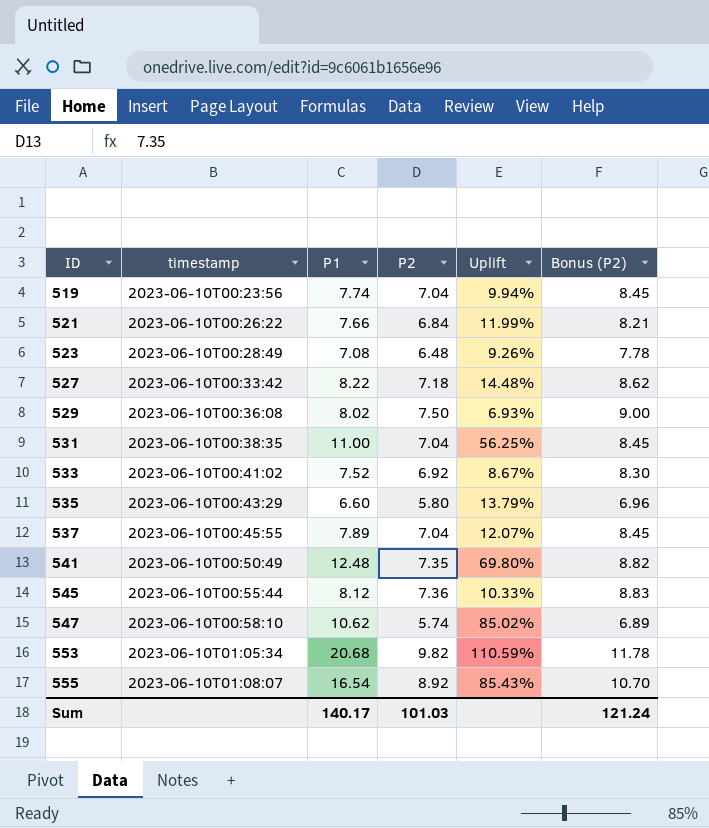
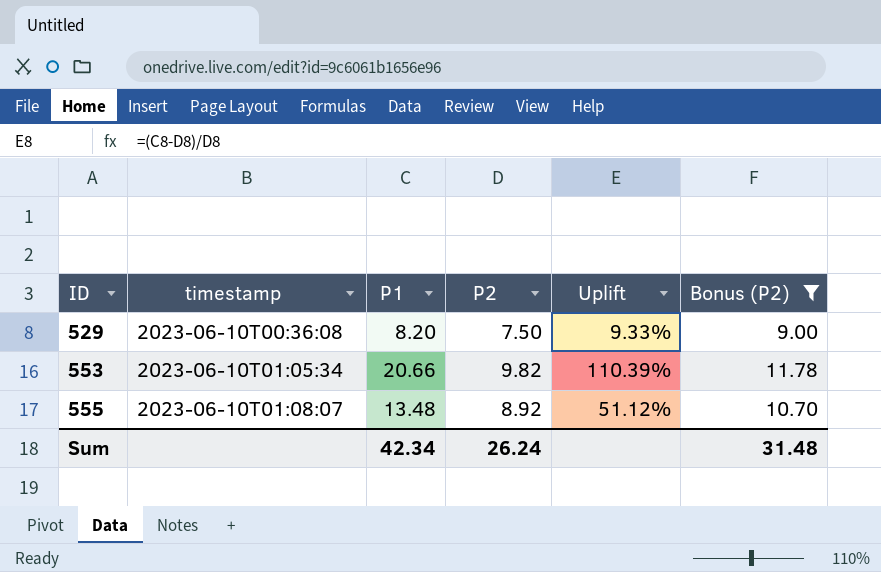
filter: none -> Bonus (P2) >= 9.00
529 | P1: 8.02 -> 8.20
529 | Uplift: 6.93% -> 9.33%
553 | P1: 20.68 -> 20.66
553 | Uplift: 110.59% -> 110.39%
555 | P1: 16.54 -> 13.48
555 | Uplift: 85.43% -> 51.12%
Sum | P1: 140.17 -> 42.34
Sum | P2: 101.03 -> 26.24
Sum | Bonus (P2): 121.24 -> 31.48

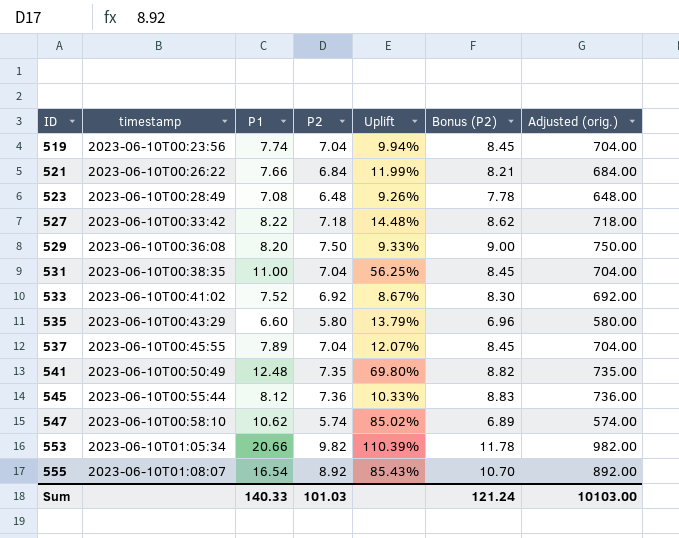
filter: Bonus (P2) >= 9.00 -> none
column Adjusted (orig.) | formula: none -> [P2] * 100
555 | P1: 13.48 -> 16.54
555 | Uplift: 51.12% -> 85.43%
Sum | P1: 42.34 -> 140.33
Sum | P2: 26.24 -> 101.03
Sum | Bonus (P2): 31.48 -> 121.24

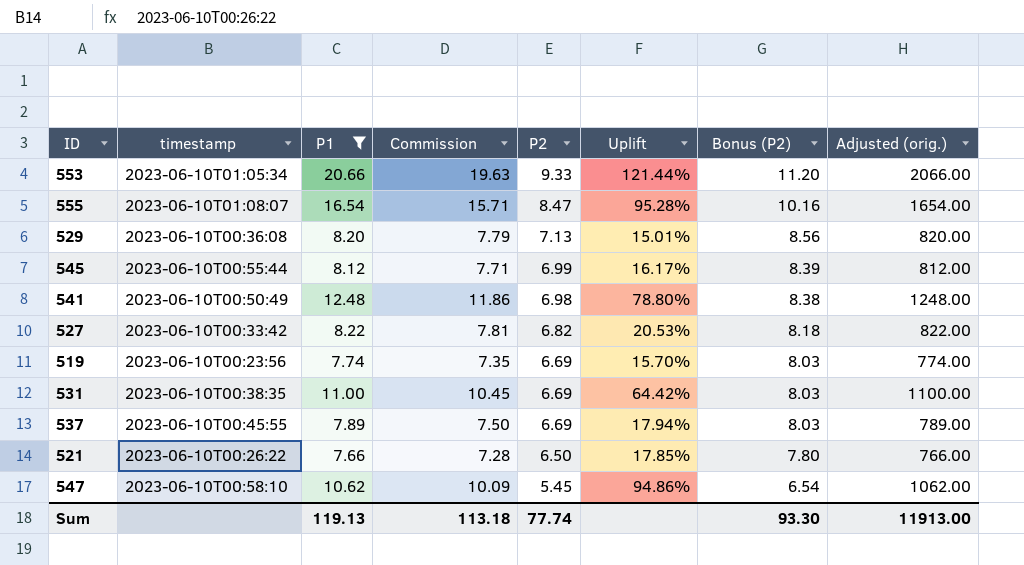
filter: none -> P1 >= 7.66
row order: ID ascending -> P2 descending
column Commission | formula: none -> [P1] * 0.95
column Adjusted (orig.) | formula: [P2] * 100 -> [P1] * 100
553 | P2: 9.82 -> 9.33
553 | Uplift: 110.39% -> 121.44%
553 | Bonus (P2): 11.78 -> 11.20
555 | P2: 8.92 -> 8.47
555 | Uplift: 85.43% -> 95.28%
555 | Bonus (P2): 10.70 -> 10.16
529 | P2: 7.50 -> 7.13
529 | Uplift: 9.33% -> 15.01%
529 | Bonus (P2): 9.00 -> 8.56
545 | P2: 7.36 -> 6.99
545 | Uplift: 10.33% -> 16.17%
545 | Bonus (P2): 8.83 -> 8.39
541 | P2: 7.35 -> 6.98
541 | Uplift: 69.80% -> 78.80%
541 | Bonus (P2): 8.82 -> 8.38
527 | P2: 7.18 -> 6.82
527 | Uplift: 14.48% -> 20.53%
527 | Bonus (P2): 8.62 -> 8.18
519 | P2: 7.04 -> 6.69
519 | Uplift: 9.94% -> 15.70%
519 | Bonus (P2): 8.45 -> 8.03
531 | P2: 7.04 -> 6.69
531 | Uplift: 56.25% -> 64.42%
531 | Bonus (P2): 8.45 -> 8.03
537 | P2: 7.04 -> 6.69
537 | Uplift: 12.07% -> 17.94%
537 | Bonus (P2): 8.45 -> 8.03
521 | P2: 6.84 -> 6.50
521 | Uplift: 11.99% -> 17.85%
521 | Bonus (P2): 8.21 -> 7.80
547 | P2: 5.74 -> 5.45
547 | Uplift: 85.02% -> 94.86%
547 | Bonus (P2): 6.89 -> 6.54
Sum | P1: 140.33 -> 119.13
Sum | P2: 101.03 -> 77.74
Sum | Bonus (P2): 121.24 -> 93.30
Sum | Adjusted (orig.): 10103.00 -> 11913.00

